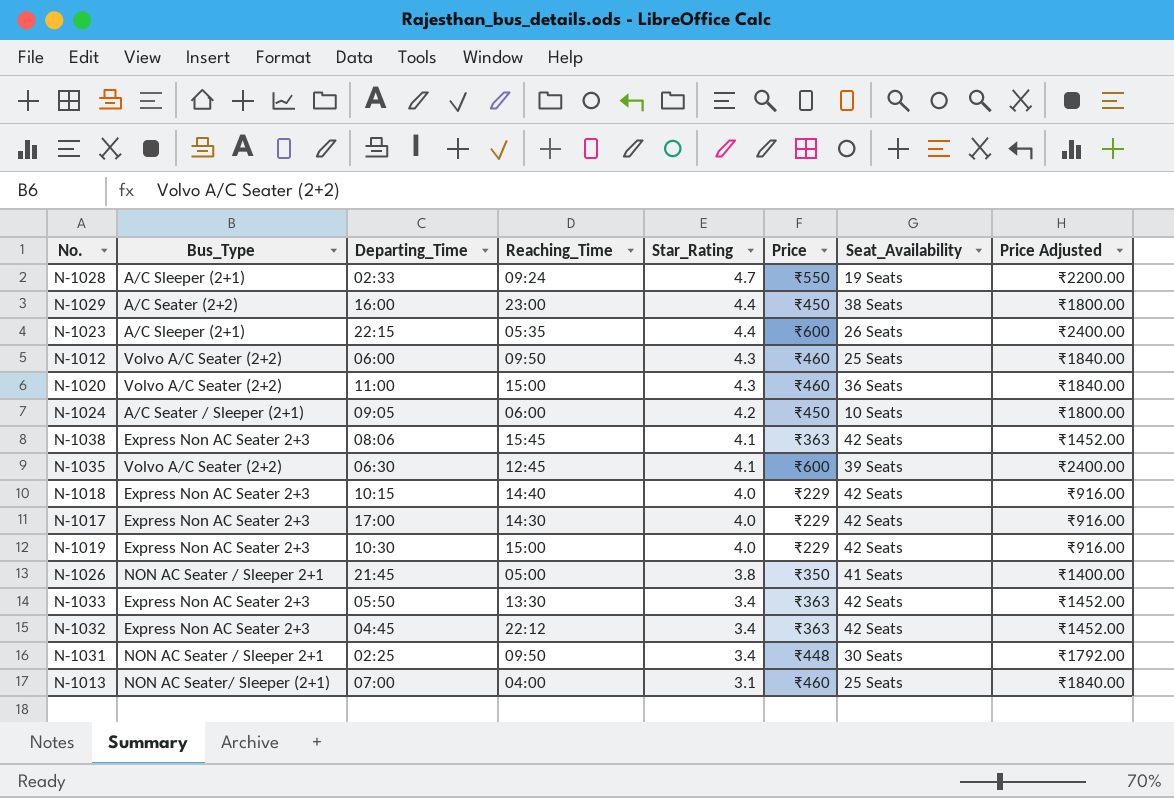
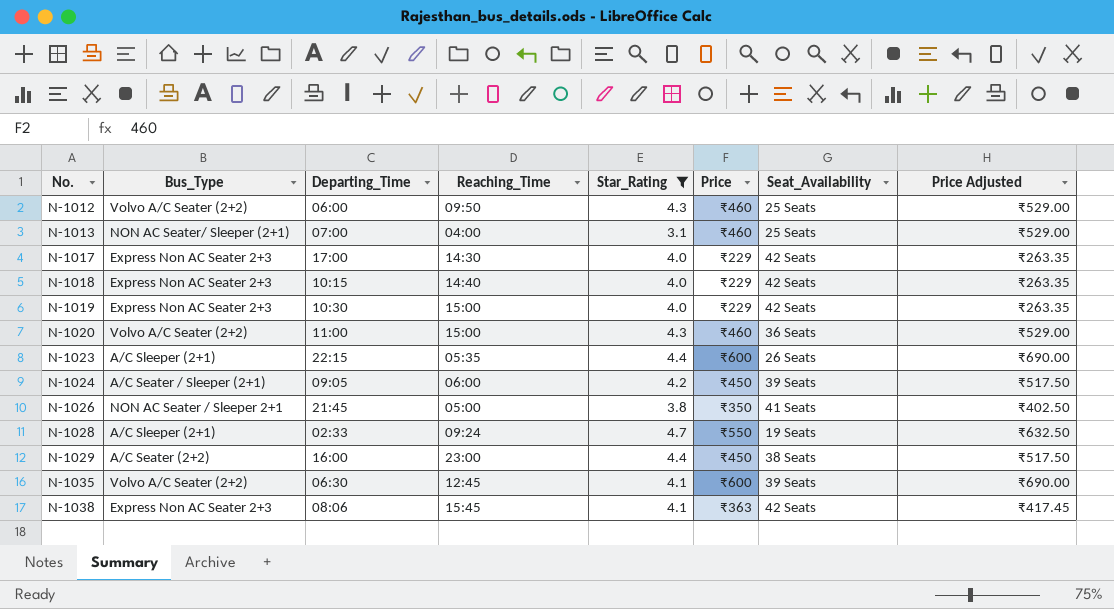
filter: none -> Star_Rating != 3.4
row order: Star_Rating descending -> No. ascending
column Price Adjusted | formula: [Price] * 4 -> [Price] * 1.15
N-1024 | Seat_Availability: 10 Seats -> 39 Seats

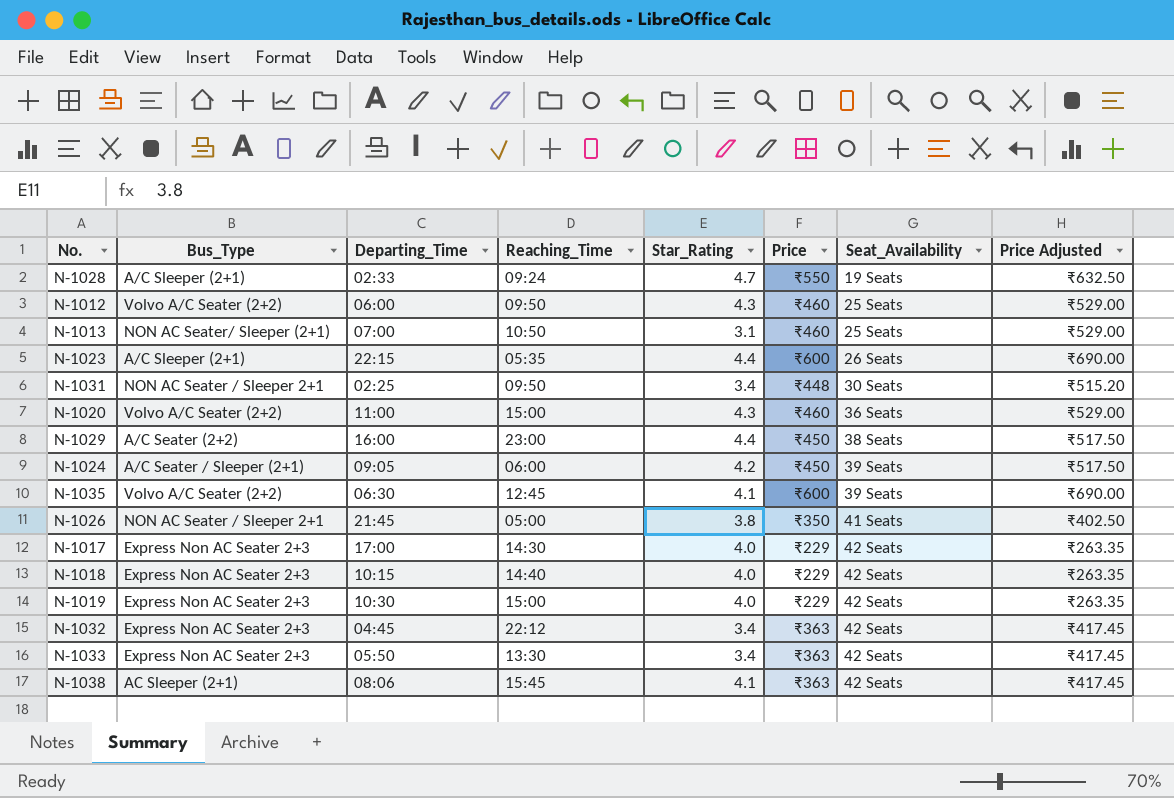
filter: Star_Rating != 3.4 -> none
row order: No. ascending -> Seat_Availability ascending
N-1013 | Reaching_Time: 04:00 -> 10:50
N-1038 | Bus_Type: Express Non AC Seater 2+3 -> AC Sleeper (2+1)

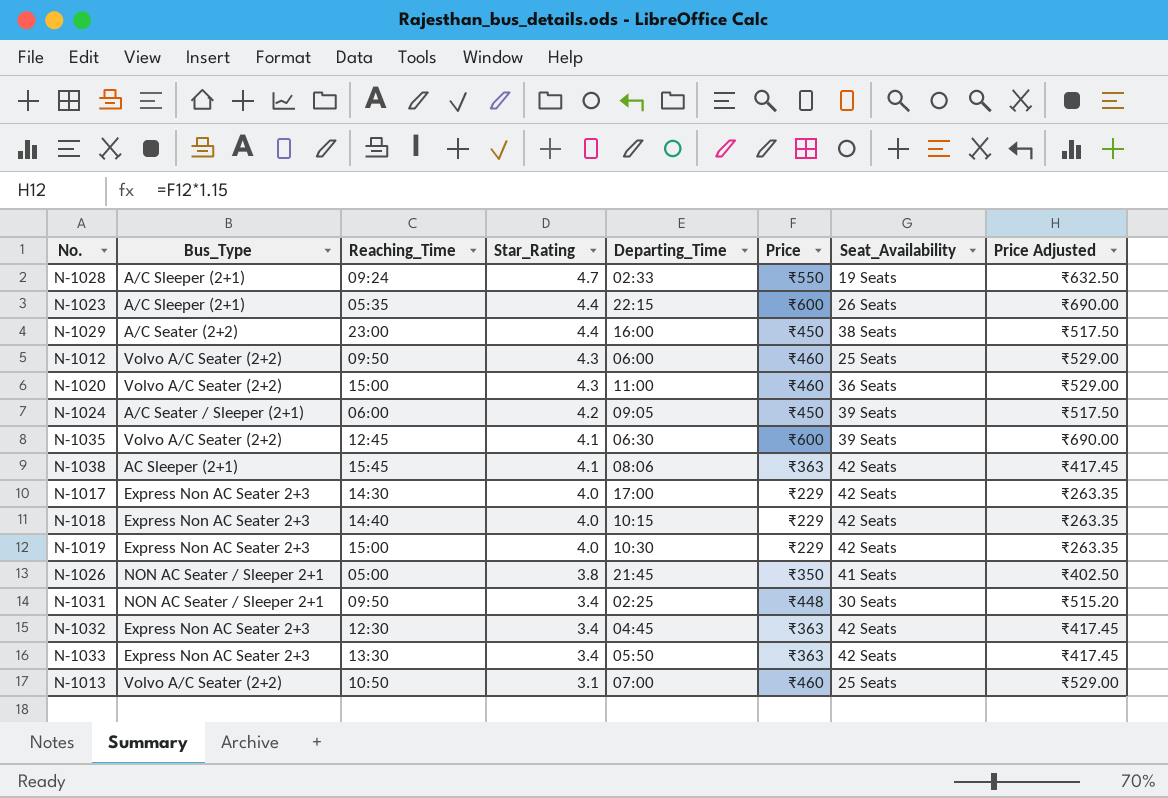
row order: Seat_Availability ascending -> Star_Rating descending
column Departing_Time | position: 3 -> 5
N-1032 | Reaching_Time: 22:12 -> 12:30
N-1013 | Bus_Type: NON AC Seater/ Sleeper (2+1) -> Volvo A/C Seater (2+2)

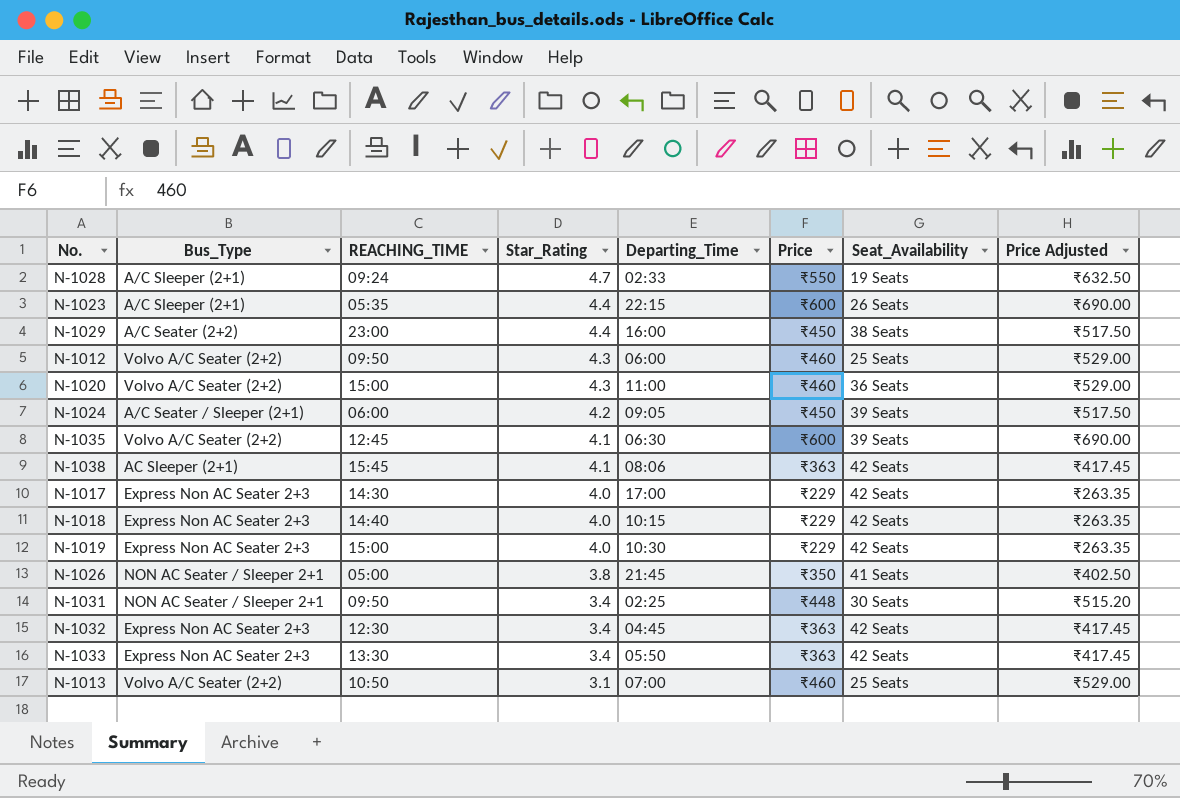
column name: Reaching_Time -> REACHING_TIME

